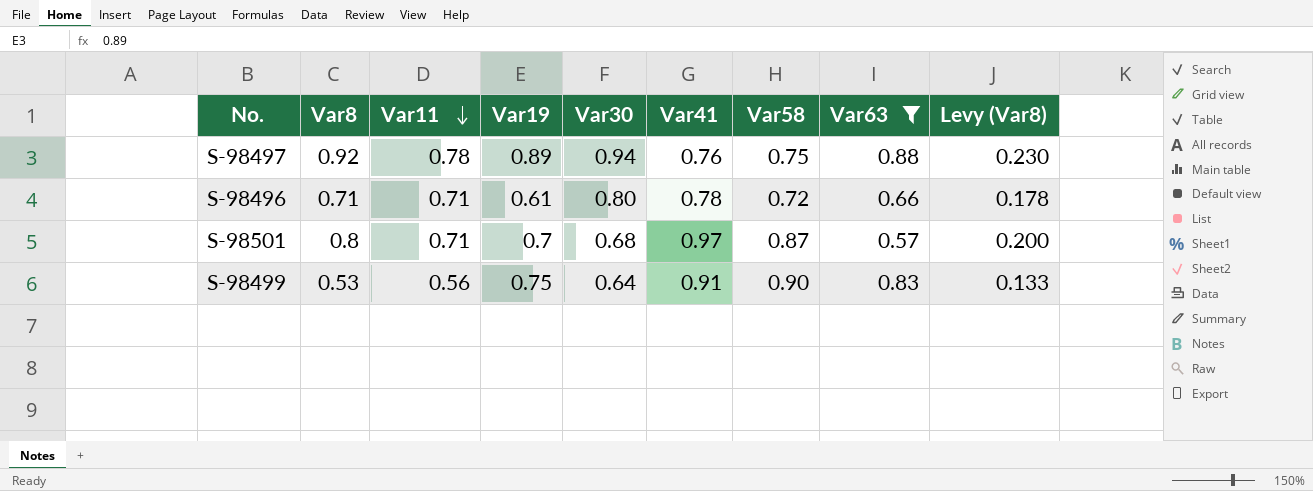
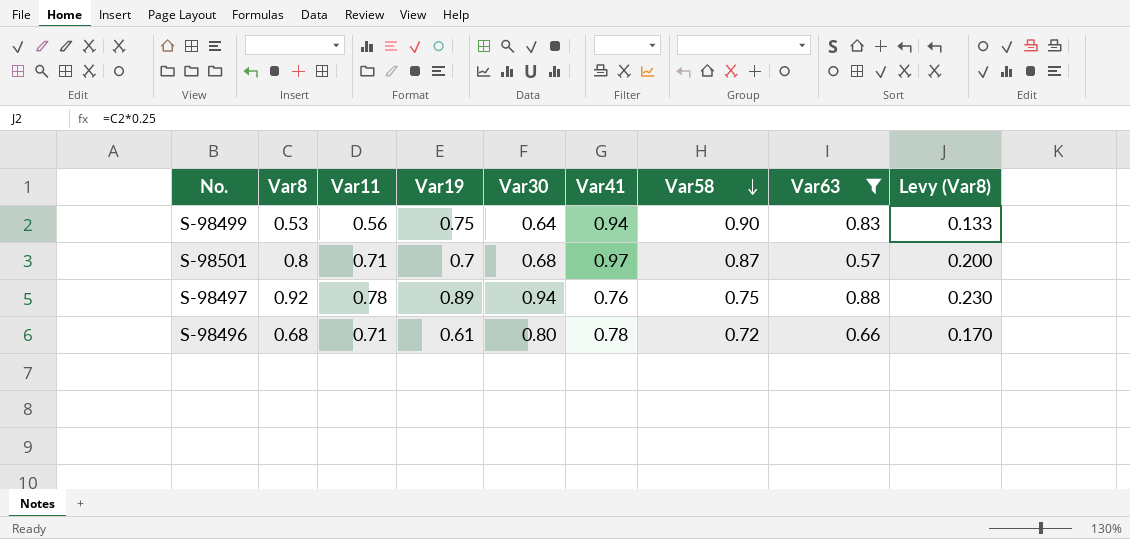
row order: Var11 descending -> Var58 descending
S-98499 | Var41: 0.91 -> 0.94
S-98496 | Var8: 0.71 -> 0.68
S-98496 | Levy (Var8): 0.178 -> 0.170

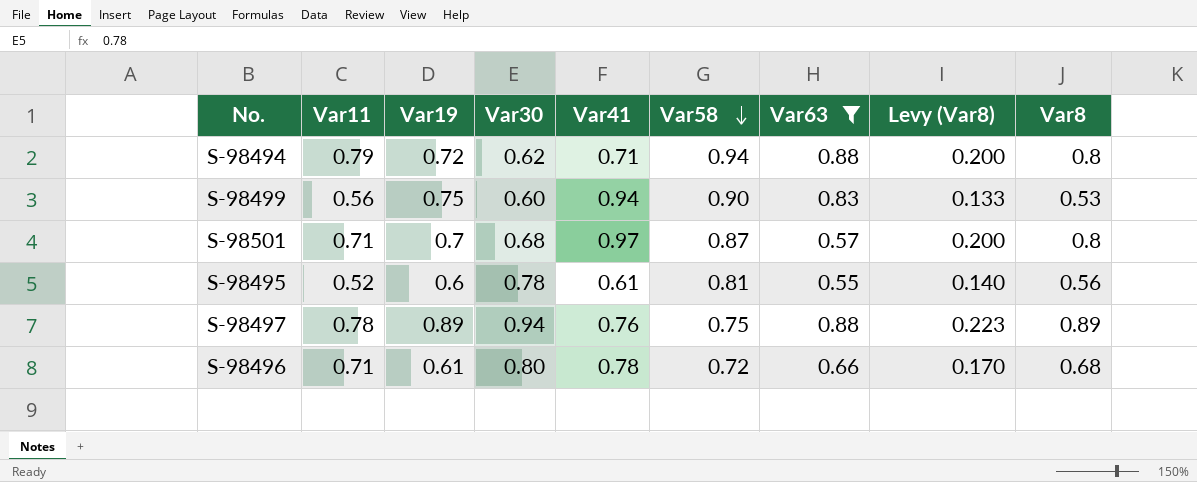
column Var8 | position: 2 -> 9
row S-98494: none -> 0.79 | 0.72 | 0.62 | 0.71 | 0.94 | 0.88 | 0.200 | 0.8
S-98499 | Var30: 0.64 -> 0.60
row S-98495: none -> 0.52 | 0.6 | 0.78 | 0.61 | 0.81 | 0.55 | 0.140 | 0.56
S-98497 | Levy (Var8): 0.230 -> 0.223
S-98497 | Var8: 0.92 -> 0.89

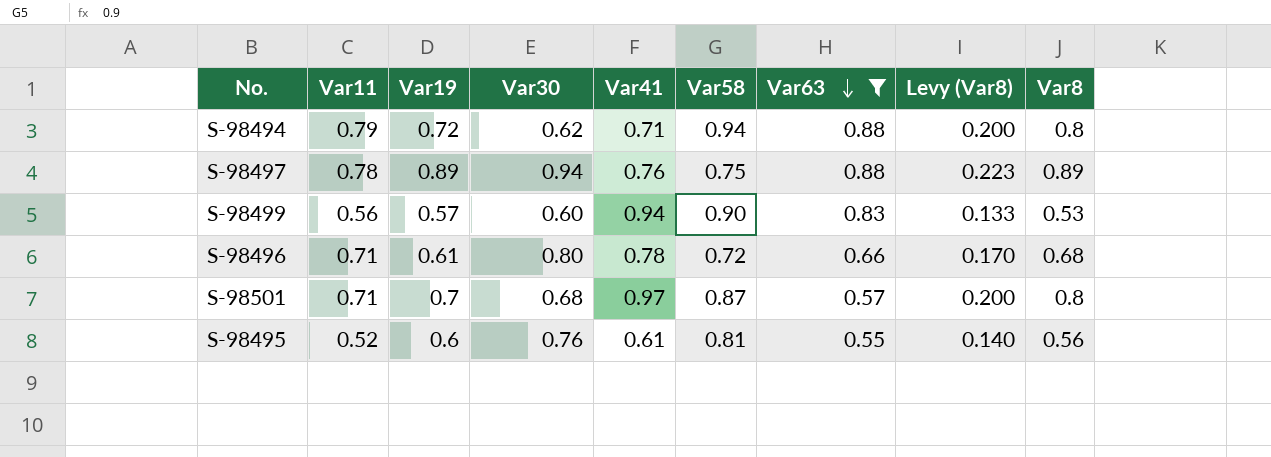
row order: Var58 descending -> Var63 descending
S-98499 | Var19: 0.75 -> 0.57
S-98495 | Var30: 0.78 -> 0.76

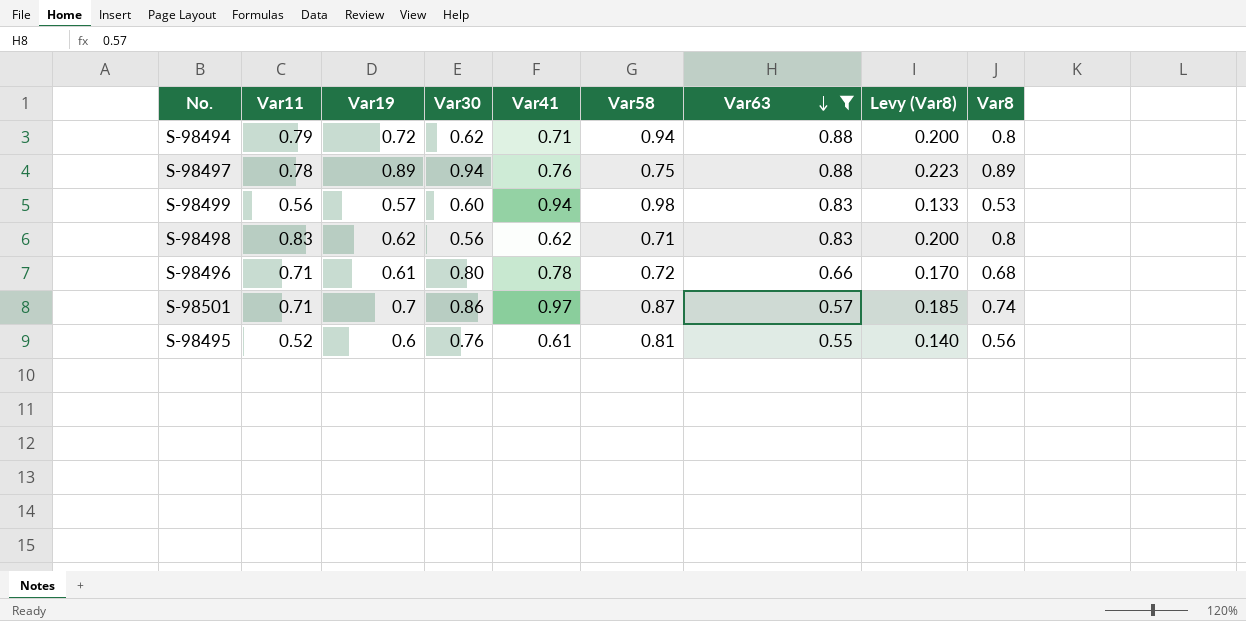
S-98499 | Var58: 0.90 -> 0.98
row S-98498: none -> 0.83 | 0.62 | 0.56 | 0.62 | 0.71 | 0.83 | 0.200 | 0.8
S-98501 | Var30: 0.68 -> 0.86
S-98501 | Levy (Var8): 0.200 -> 0.185
S-98501 | Var8: 0.8 -> 0.74

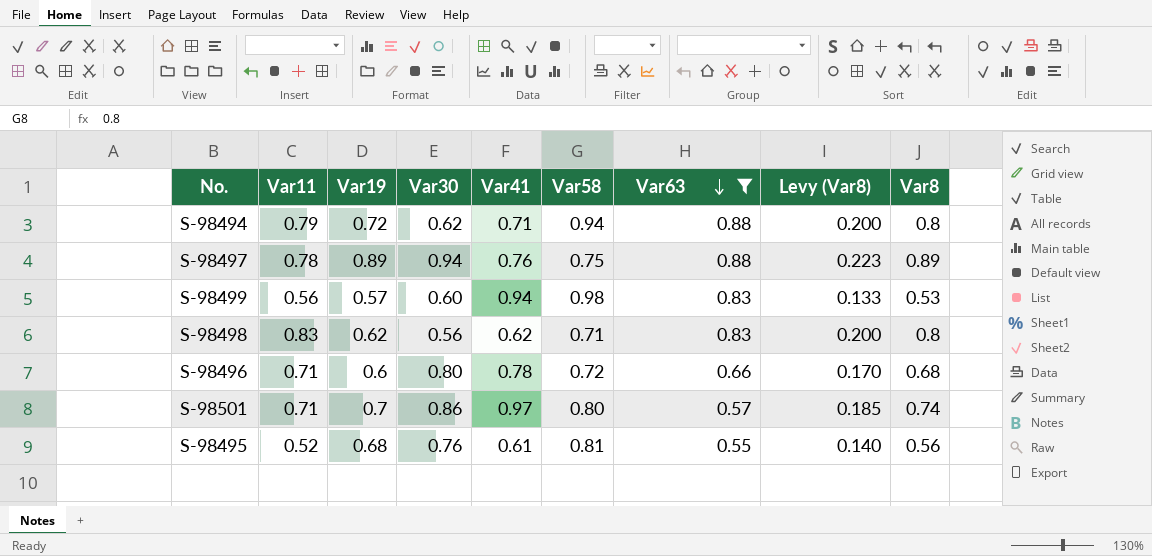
S-98496 | Var19: 0.61 -> 0.6
S-98501 | Var58: 0.87 -> 0.80
S-98495 | Var19: 0.6 -> 0.68

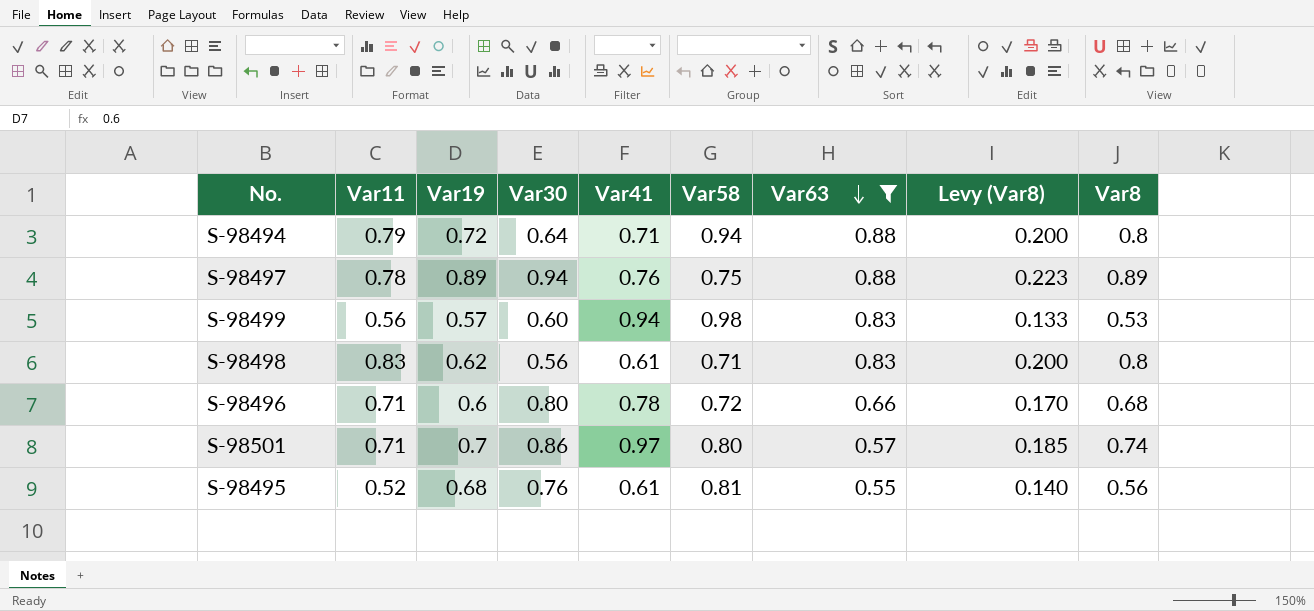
S-98494 | Var30: 0.62 -> 0.64
S-98498 | Var41: 0.62 -> 0.61

